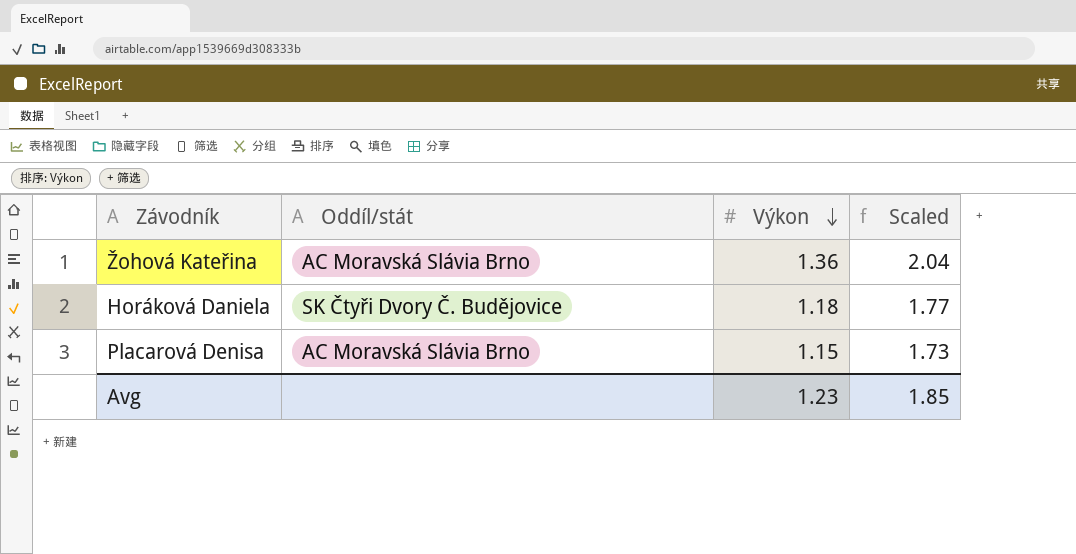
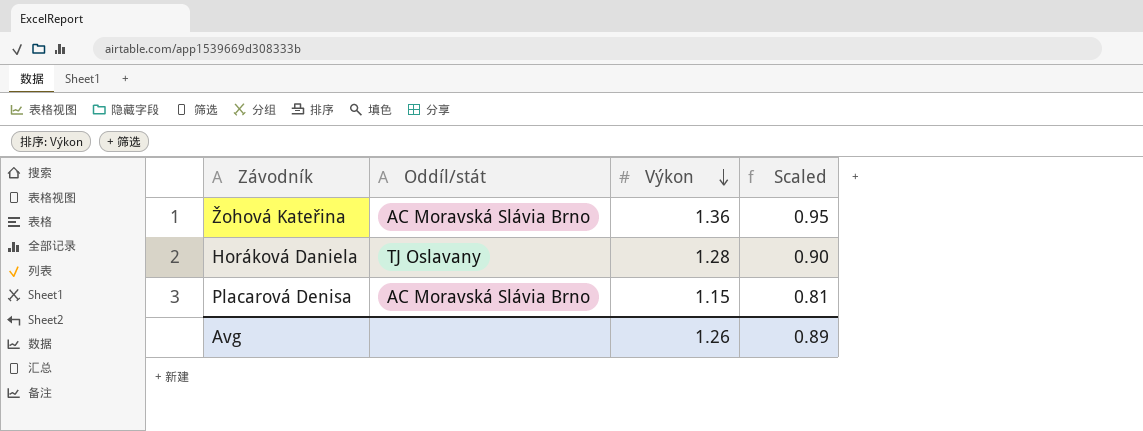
column Scaled | formula: [Výkon] * 1.5 -> [Výkon] * 0.7
Horáková Daniela | Oddíl/stát: SK Čtyři Dvory Č. Budějovice -> TJ Oslavany
Horáková Daniela | Výkon: 1.18 -> 1.28
Avg | Výkon: 1.23 -> 1.26
Avg | Scaled: 1.85 -> 0.89

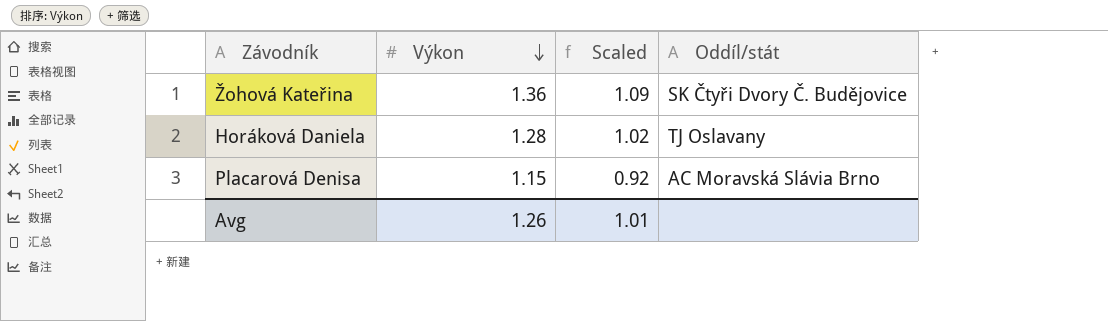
column Scaled | formula: [Výkon] * 0.7 -> [Výkon] * 0.8
column Oddíl/stát | position: 2 -> 4
Žohová Kateřina | Oddíl/stát: AC Moravská Slávia Brno -> SK Čtyři Dvory Č. Budějovice
Avg | Scaled: 0.89 -> 1.01

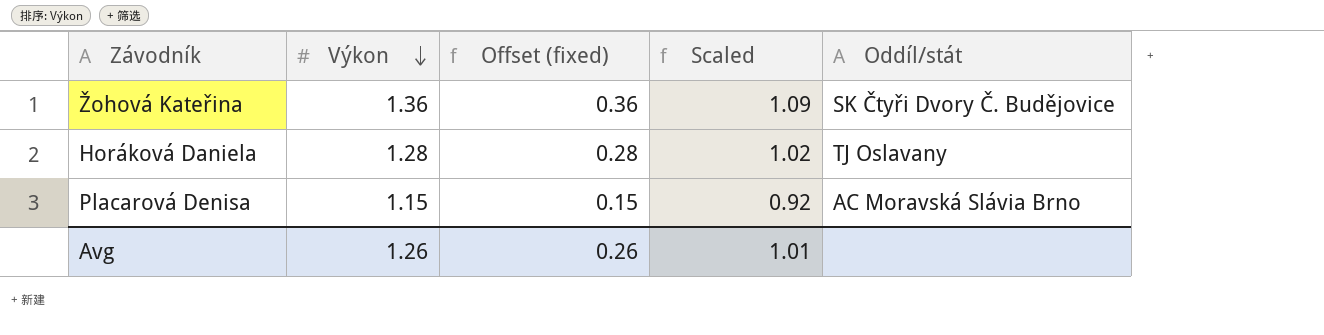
column Offset (fixed) | formula: none -> [Výkon] - 1

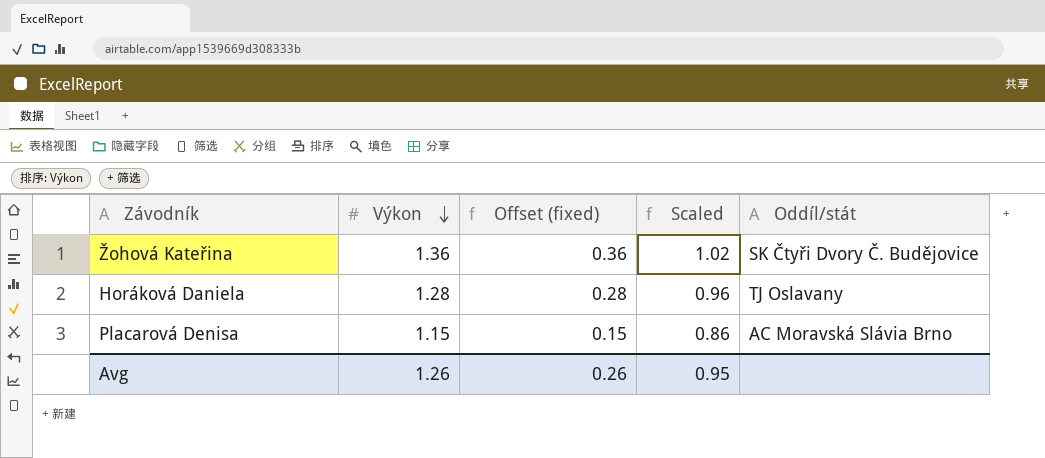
column Scaled | formula: [Výkon] * 0.8 -> [Výkon] * 0.75
Avg | Scaled: 1.01 -> 0.95

